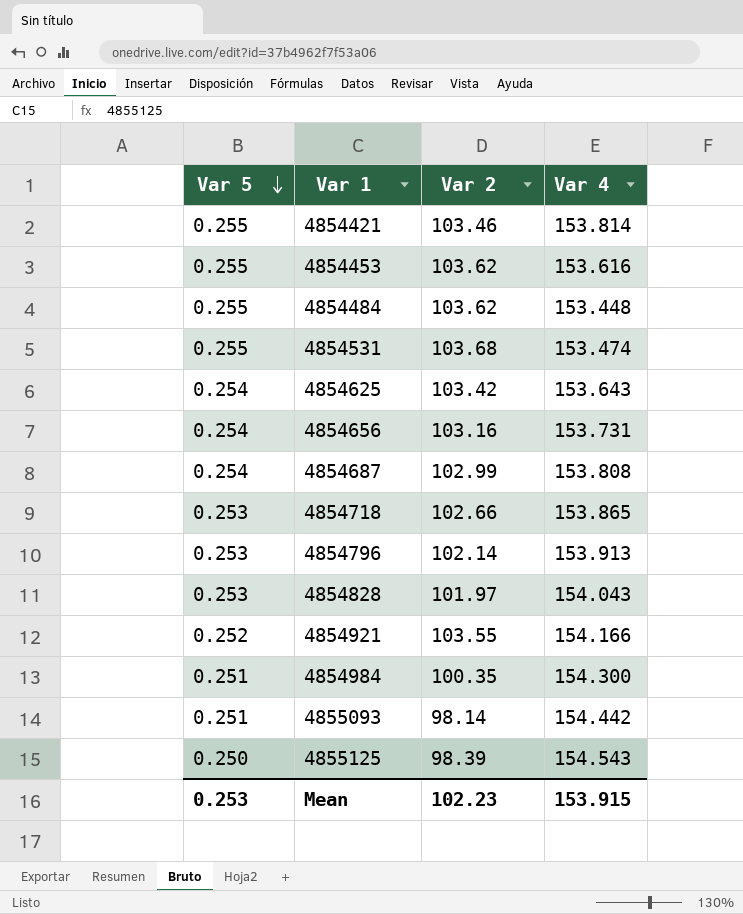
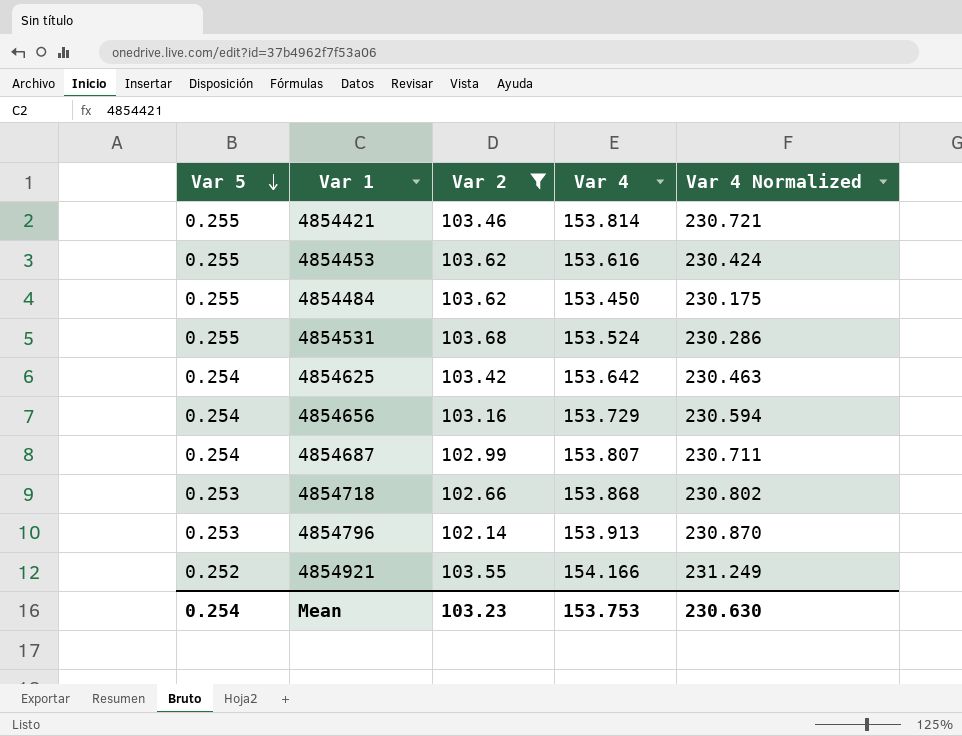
filter: none -> Var 2 >= 102.14
column Var 4 Normalized | formula: none -> [Var 4] * 1.5
4854484 | Var 4: 153.448 -> 153.450
4854531 | Var 4: 153.474 -> 153.524
4854625 | Var 4: 153.643 -> 153.642
4854656 | Var 4: 153.731 -> 153.729
4854687 | Var 4: 153.808 -> 153.807
4854718 | Var 4: 153.865 -> 153.868
Mean | Var 5: 0.253 -> 0.254
Mean | Var 2: 102.23 -> 103.23
Mean | Var 4: 153.915 -> 153.753

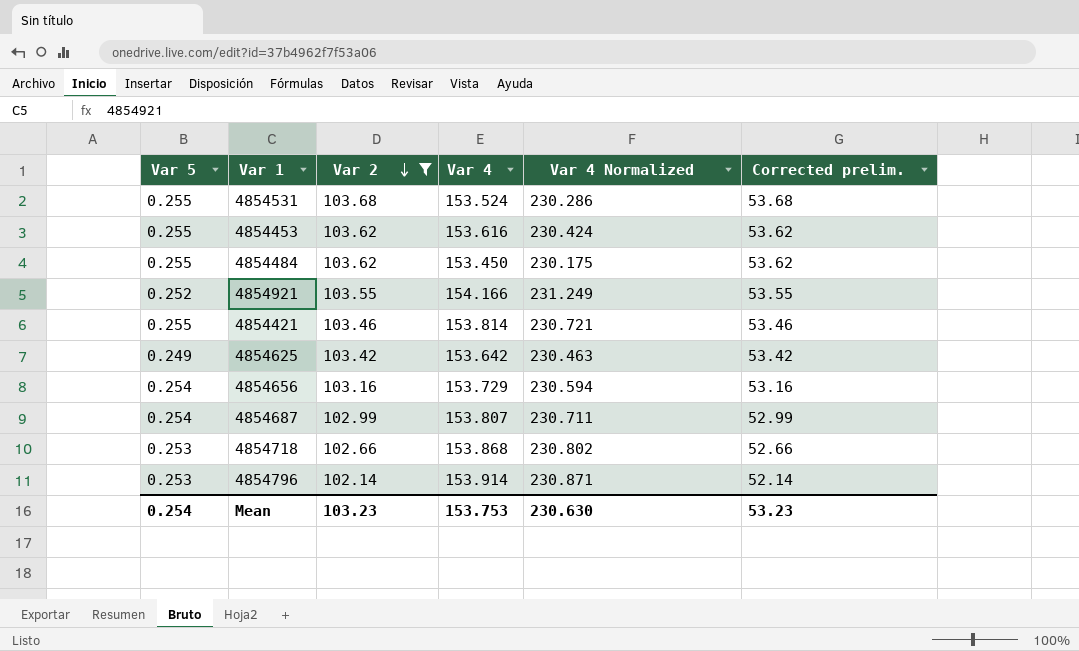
row order: Var 5 descending -> Var 2 descending
column Corrected prelim. | formula: none -> [Var 2] - 50
4854625 | Var 5: 0.254 -> 0.249
4854796 | Var 4: 153.913 -> 153.914
4854796 | Var 4 Normalized: 230.870 -> 230.871

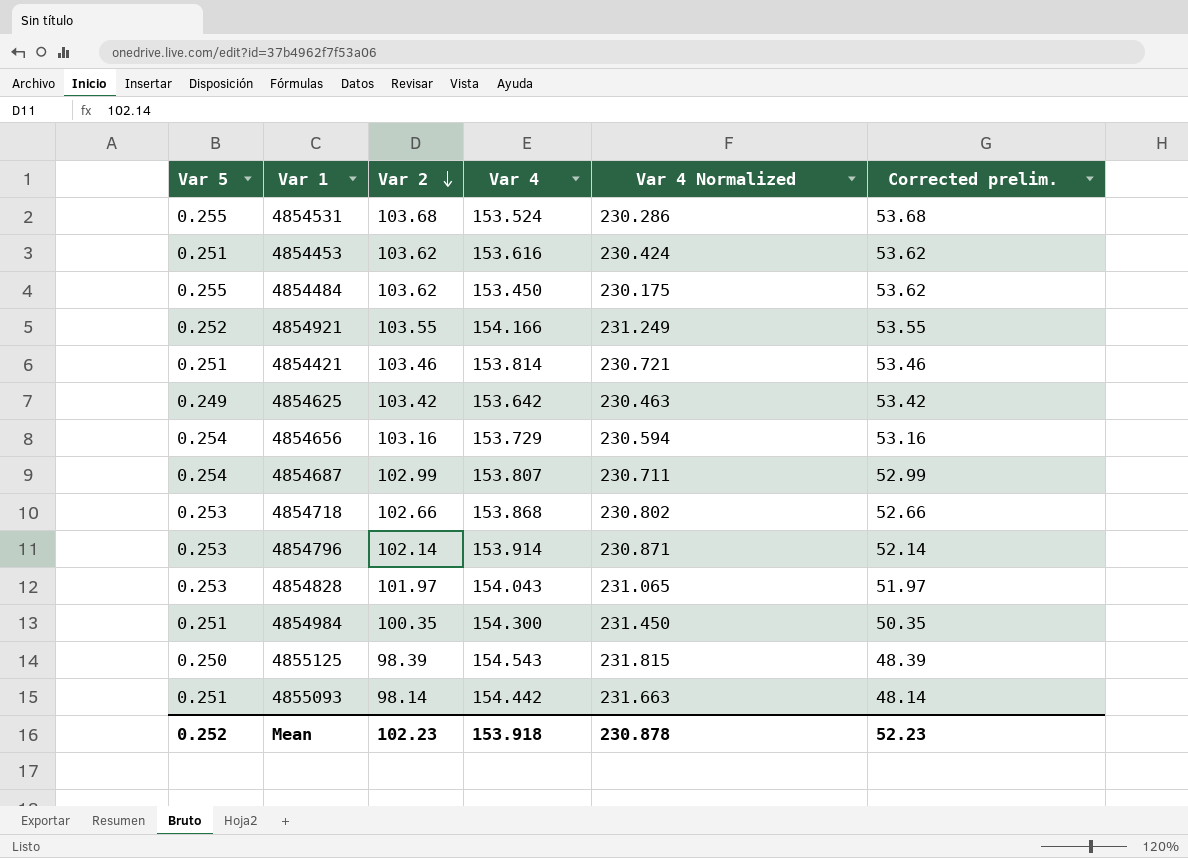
filter: Var 2 >= 102.14 -> none
4854453 | Var 5: 0.255 -> 0.251
4854421 | Var 5: 0.255 -> 0.251
Mean | Var 5: 0.254 -> 0.252
Mean | Var 2: 103.23 -> 102.23
Mean | Var 4: 153.753 -> 153.918
Mean | Var 4 Normalized: 230.630 -> 230.878
Mean | Corrected prelim.: 53.23 -> 52.23

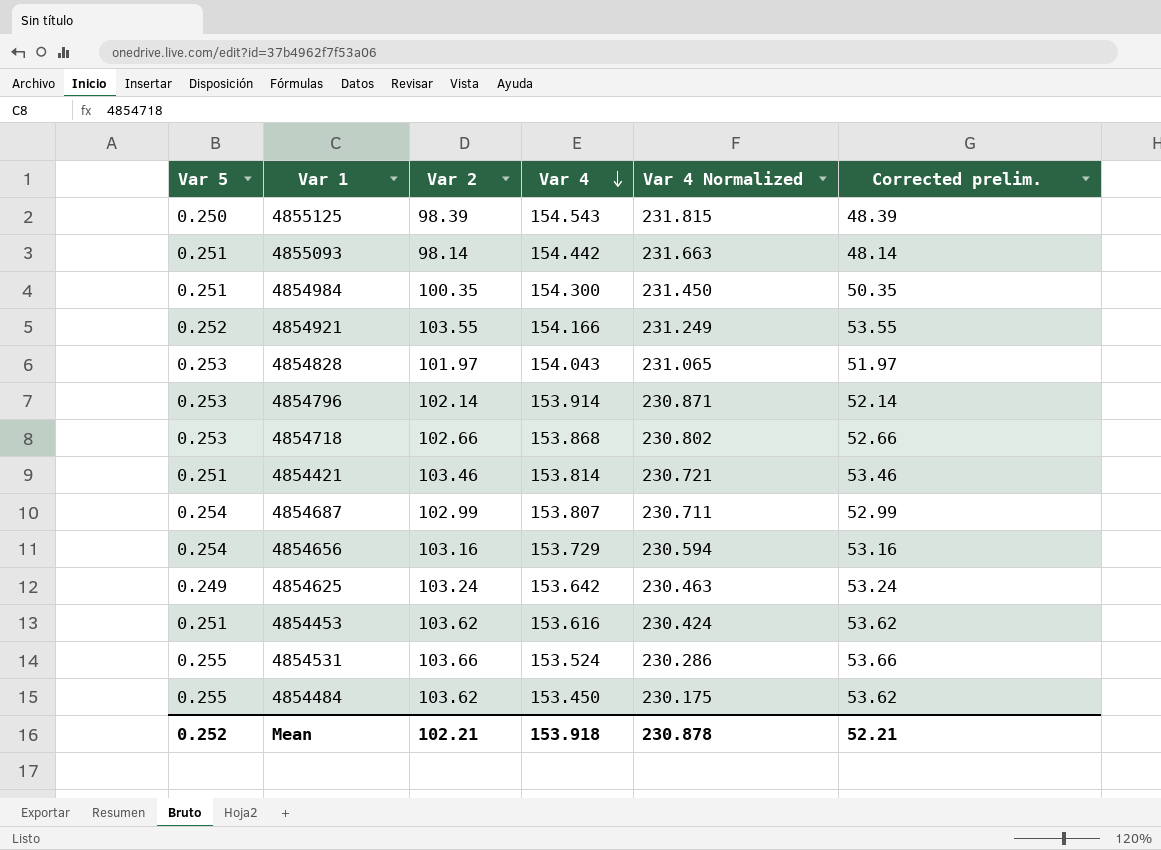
row order: Var 2 descending -> Var 4 descending
4854625 | Var 2: 103.42 -> 103.24
4854625 | Corrected prelim.: 53.42 -> 53.24
4854531 | Var 2: 103.68 -> 103.66
4854531 | Corrected prelim.: 53.68 -> 53.66
Mean | Var 2: 102.23 -> 102.21
Mean | Corrected prelim.: 52.23 -> 52.21

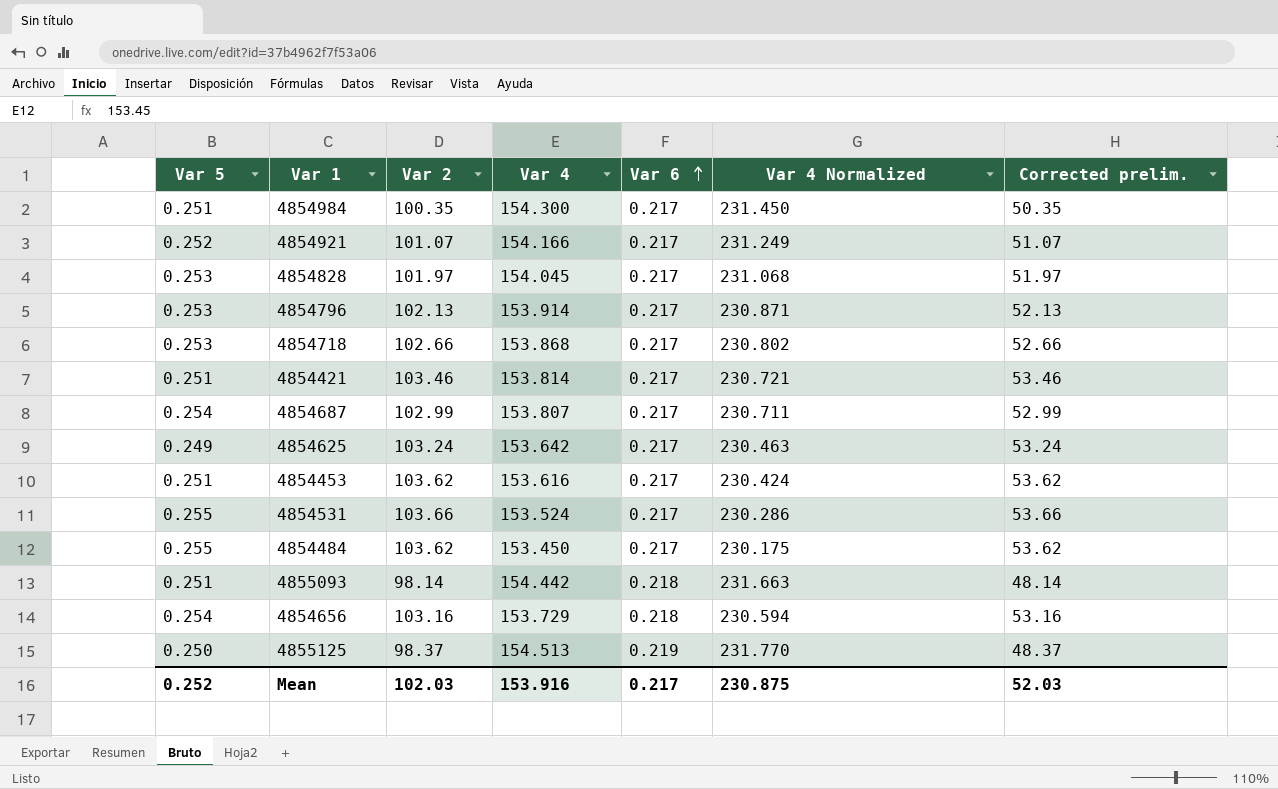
row order: Var 4 descending -> Var 6 ascending
column Var 6 | position: none -> 5
4854921 | Var 2: 103.55 -> 101.07
4854921 | Corrected prelim.: 53.55 -> 51.07
4854828 | Var 4: 154.043 -> 154.045
4854828 | Var 4 Normalized: 231.065 -> 231.068
4854796 | Var 2: 102.14 -> 102.13
4854796 | Corrected prelim.: 52.14 -> 52.13
4855125 | Var 2: 98.39 -> 98.37
4855125 | Var 4: 154.543 -> 154.513
4855125 | Var 4 Normalized: 231.815 -> 231.770
4855125 | Corrected prelim.: 48.39 -> 48.37
Mean | Var 2: 102.21 -> 102.03
Mean | Var 4: 153.918 -> 153.916
Mean | Var 4 Normalized: 230.878 -> 230.875
Mean | Corrected prelim.: 52.21 -> 52.03

